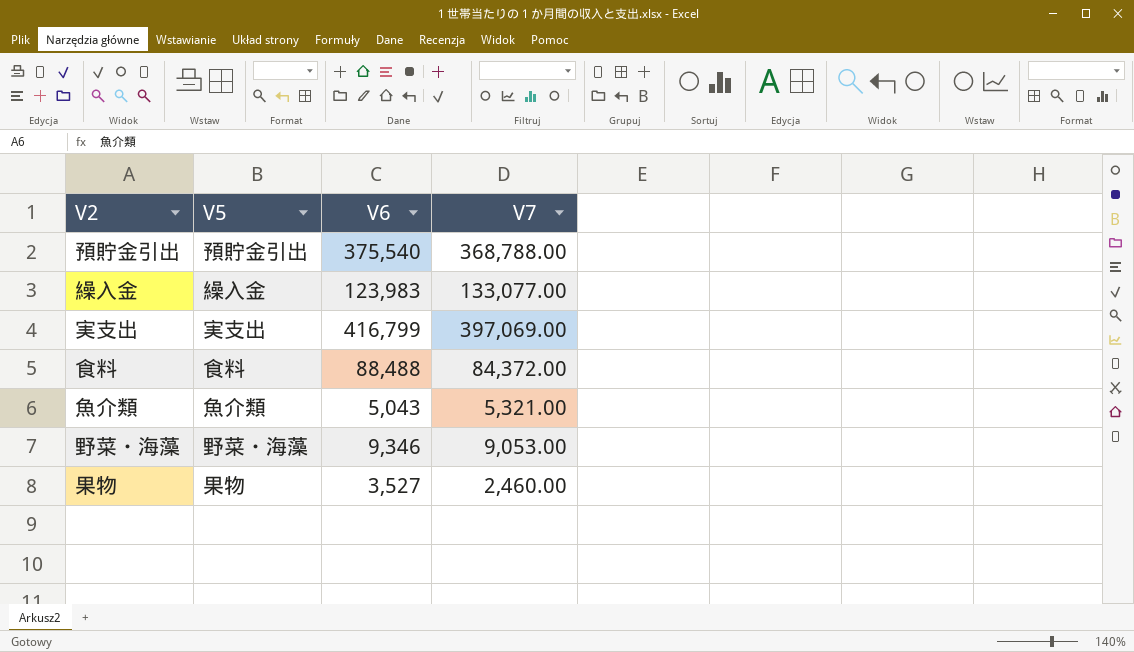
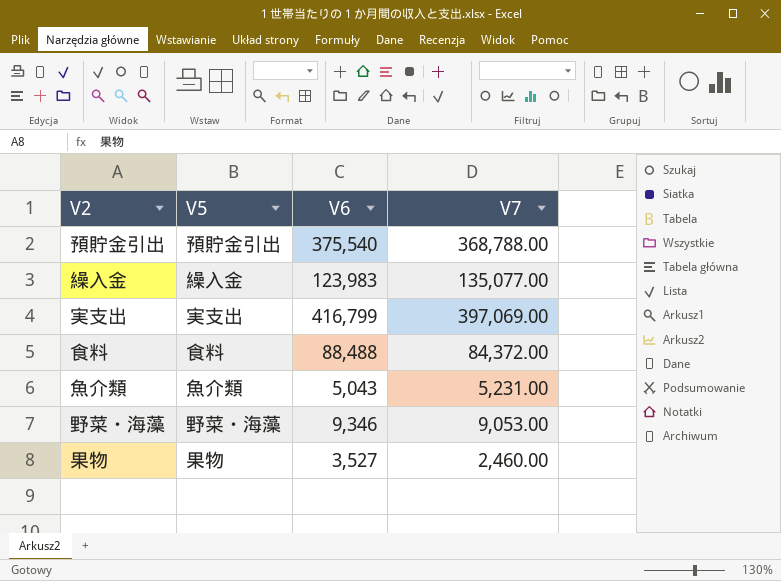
繰入金 | V7: 133,077.00 -> 135,077.00
魚介類 | V7: 5,321.00 -> 5,231.00

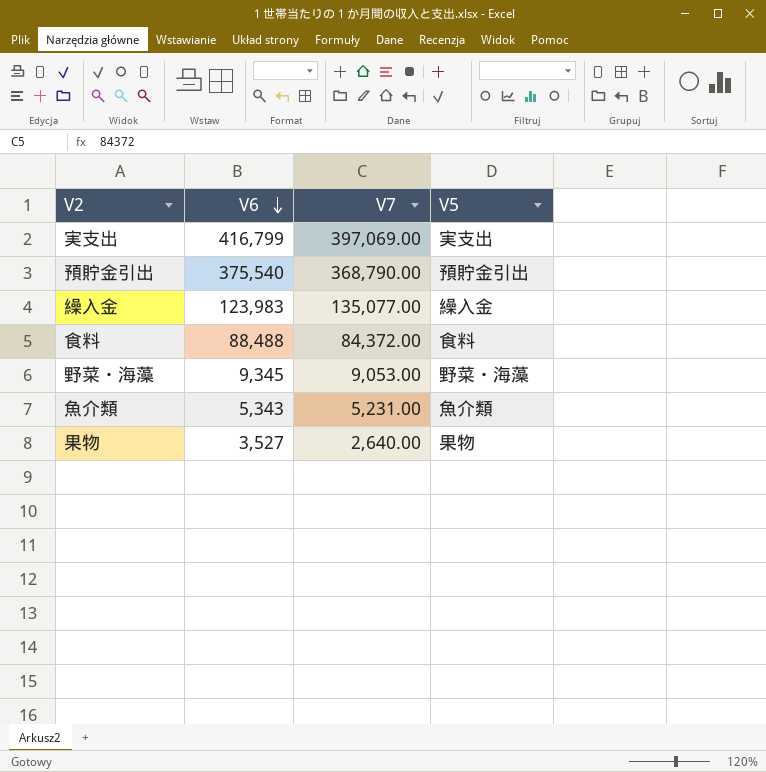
row order: none -> V6 descending
column V5 | position: 2 -> 4
預貯金引出 | V7: 368,788.00 -> 368,790.00
野菜・海藻 | V6: 9,346 -> 9,345
魚介類 | V6: 5,043 -> 5,343
果物 | V7: 2,460.00 -> 2,640.00

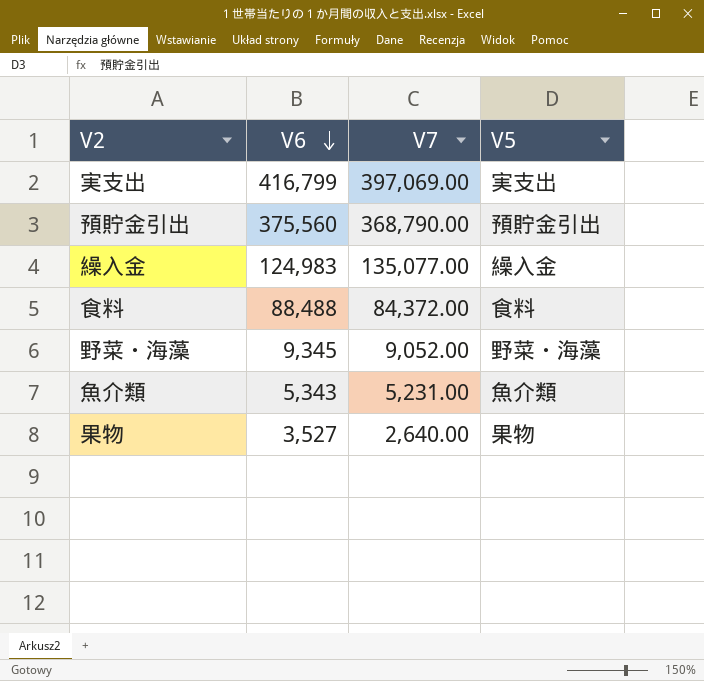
預貯金引出 | V6: 375,540 -> 375,560
繰入金 | V6: 123,983 -> 124,983
野菜・海藻 | V7: 9,053.00 -> 9,052.00

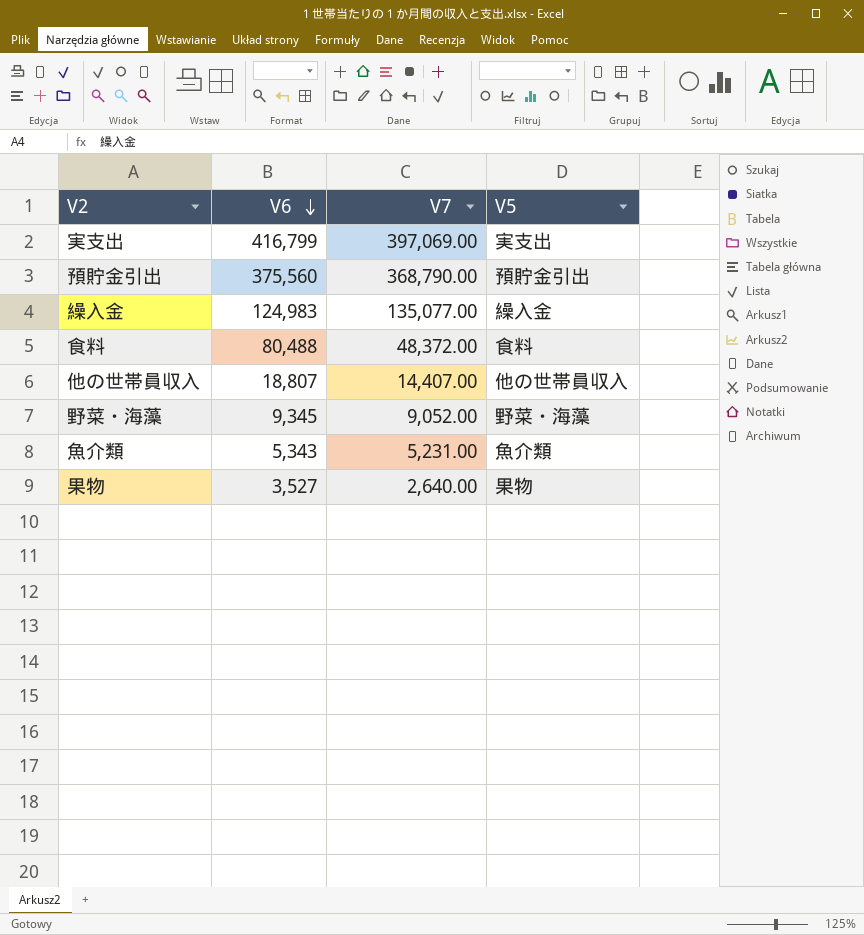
食料 | V6: 88,488 -> 80,488
食料 | V7: 84,372.00 -> 48,372.00
row 他の世帯員収入: none -> 18,807 | 14,407.00 | 他の世帯員収入

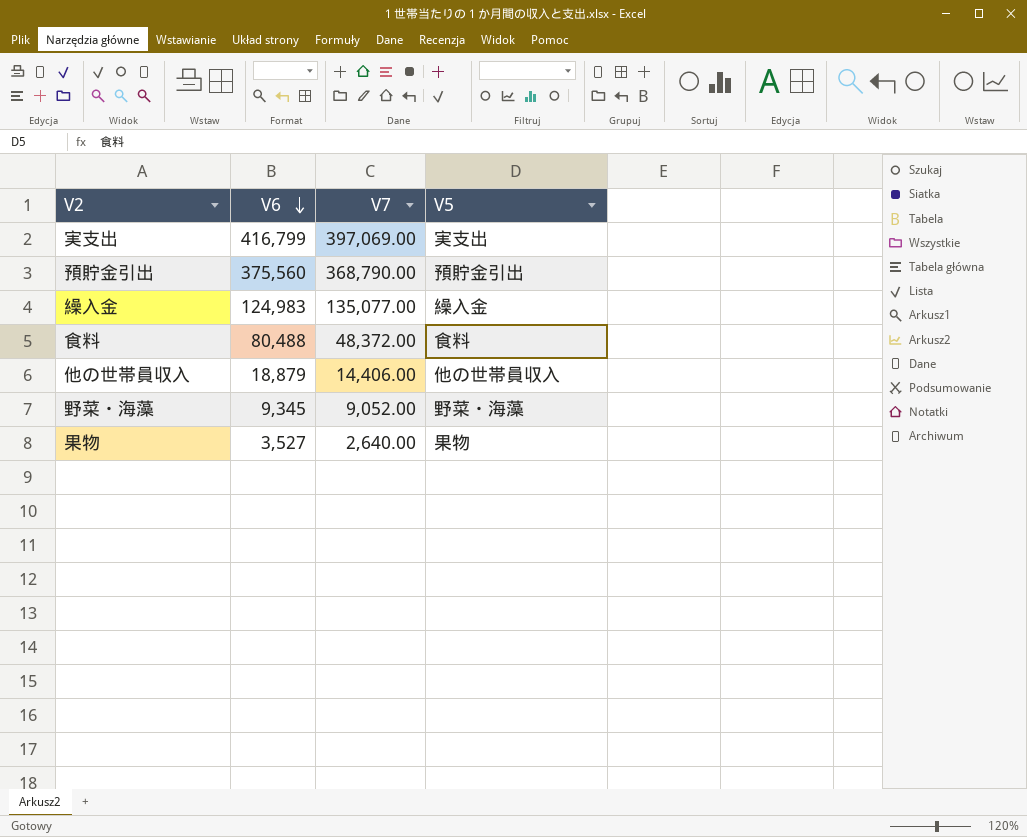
row 魚介類: 5,343 | 5,231.00 | 魚介類 -> none
他の世帯員収入 | V6: 18,807 -> 18,879
他の世帯員収入 | V7: 14,407.00 -> 14,406.00

